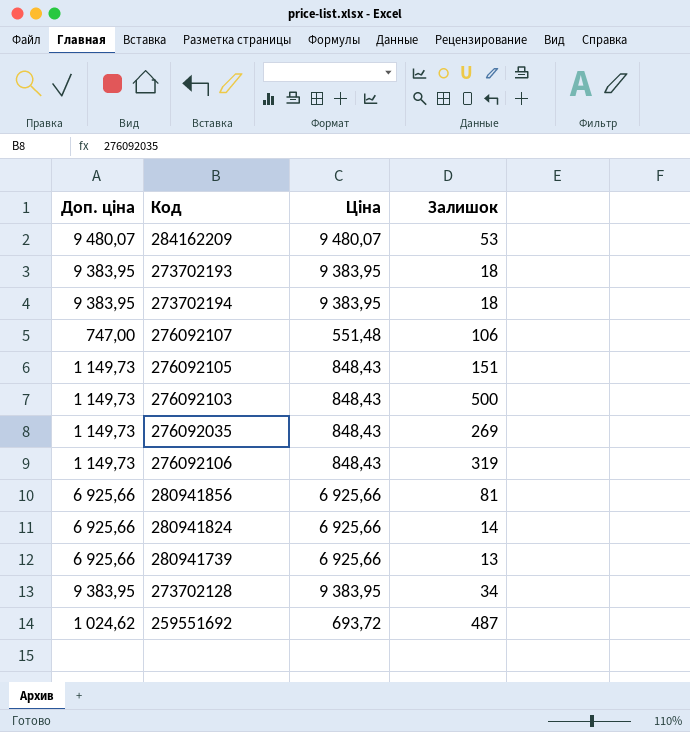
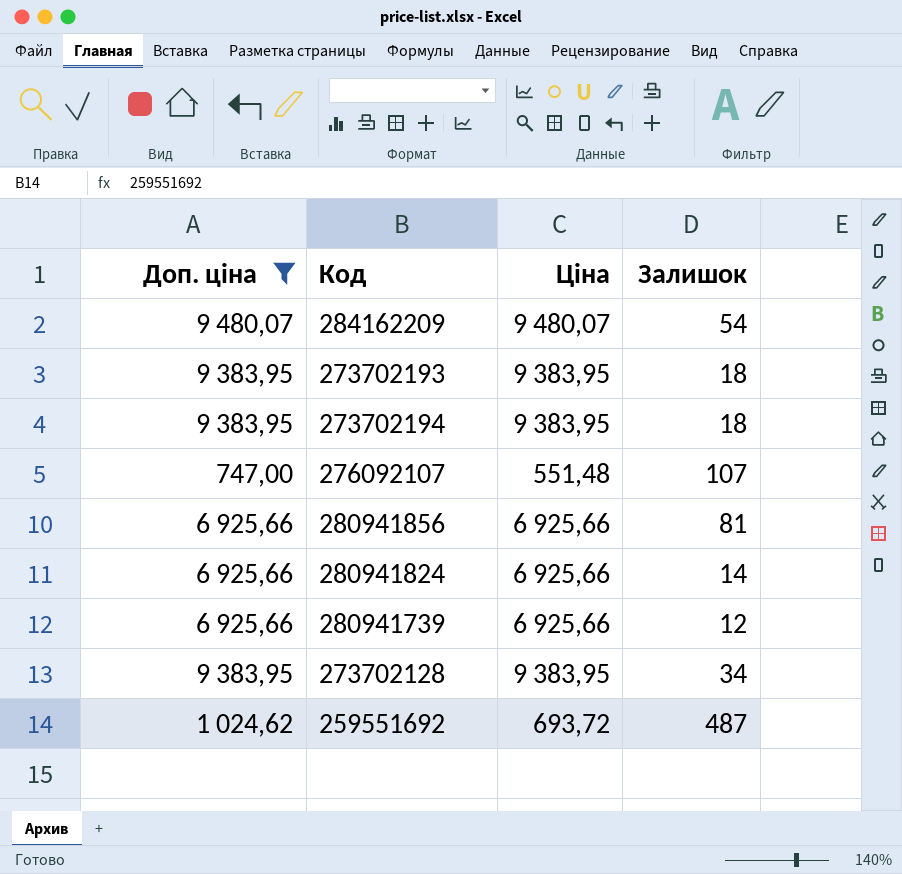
filter: none -> Доп. ціна != 1 149,73
284162209 | Залишок: 53 -> 54
276092107 | Залишок: 106 -> 107
280941739 | Залишок: 13 -> 12

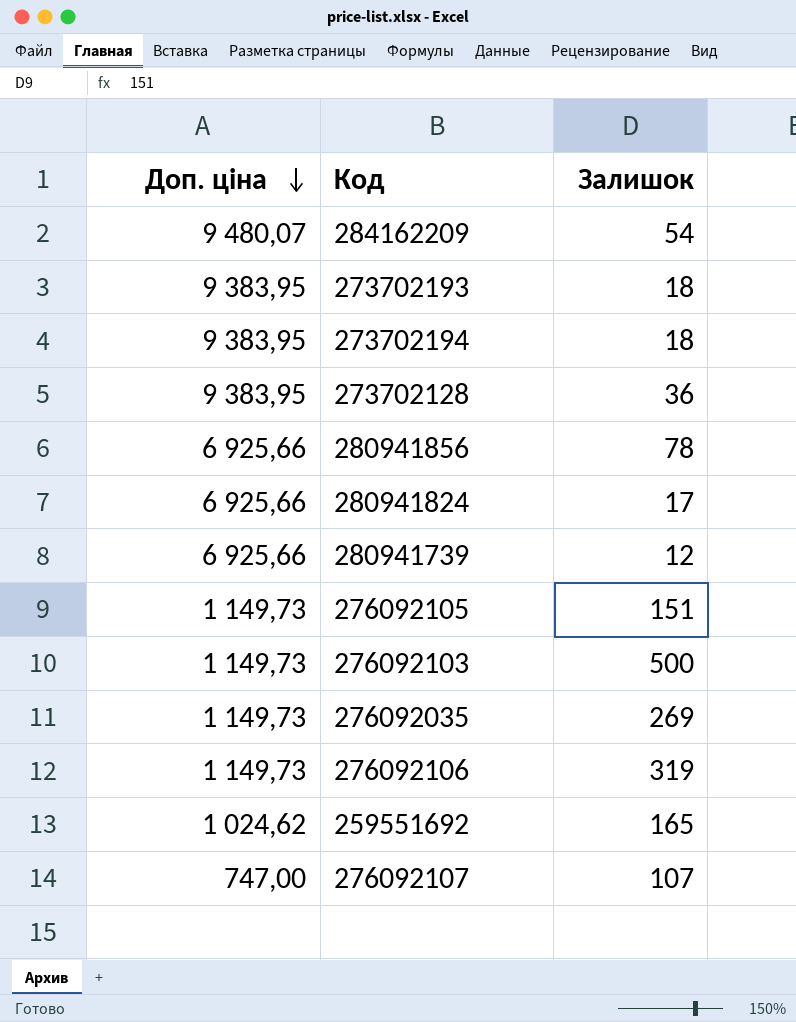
filter: Доп. ціна != 1 149,73 -> none
row order: none -> Доп. ціна descending
column Ціна | position: 3 -> none
273702128 | Залишок: 34 -> 36
280941856 | Залишок: 81 -> 78
280941824 | Залишок: 14 -> 17
259551692 | Залишок: 487 -> 165

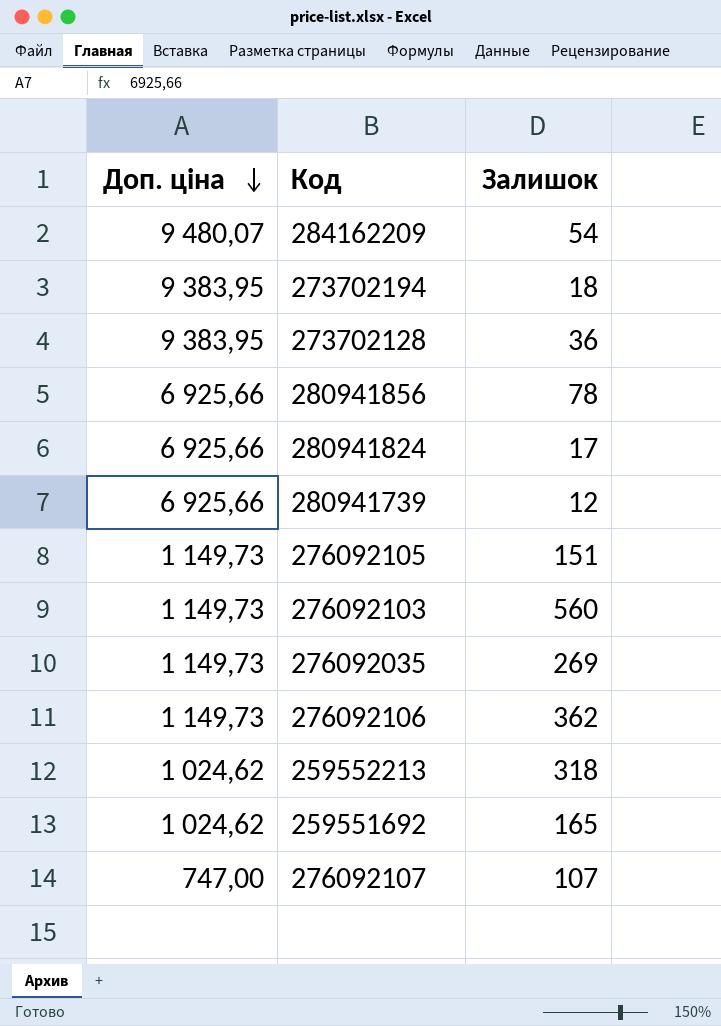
row 273702193: 9 383,95 | 18 -> none
276092103 | Залишок: 500 -> 560
276092106 | Залишок: 319 -> 362
row 259552213: none -> 1 024,62 | 318

